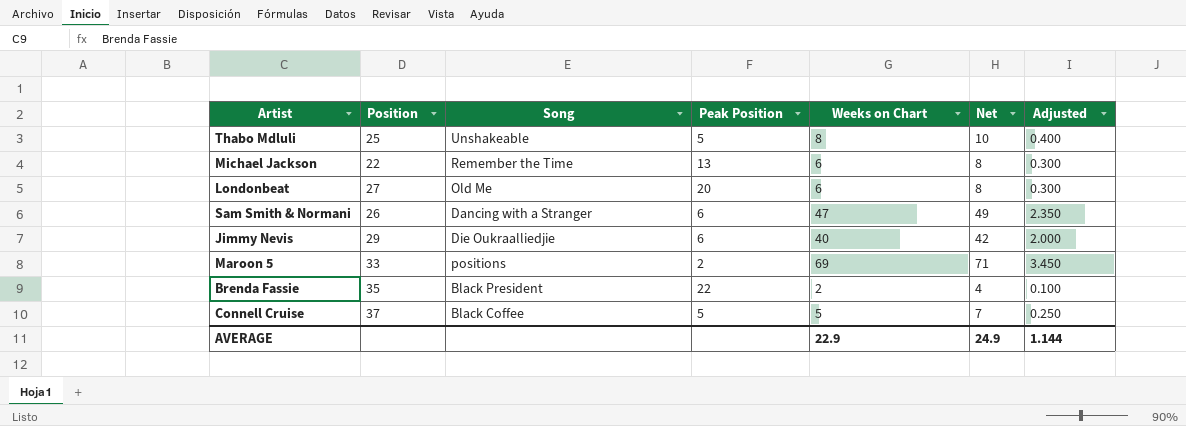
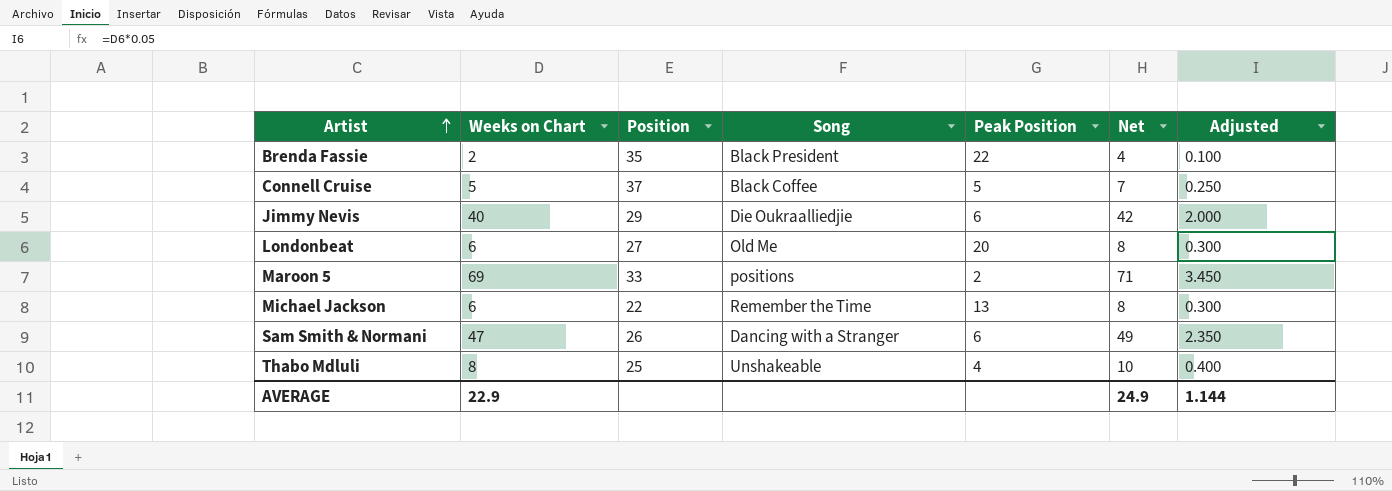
row order: none -> Artist ascending
column Weeks on Chart | position: 5 -> 2
Thabo Mdluli | Peak Position: 5 -> 4

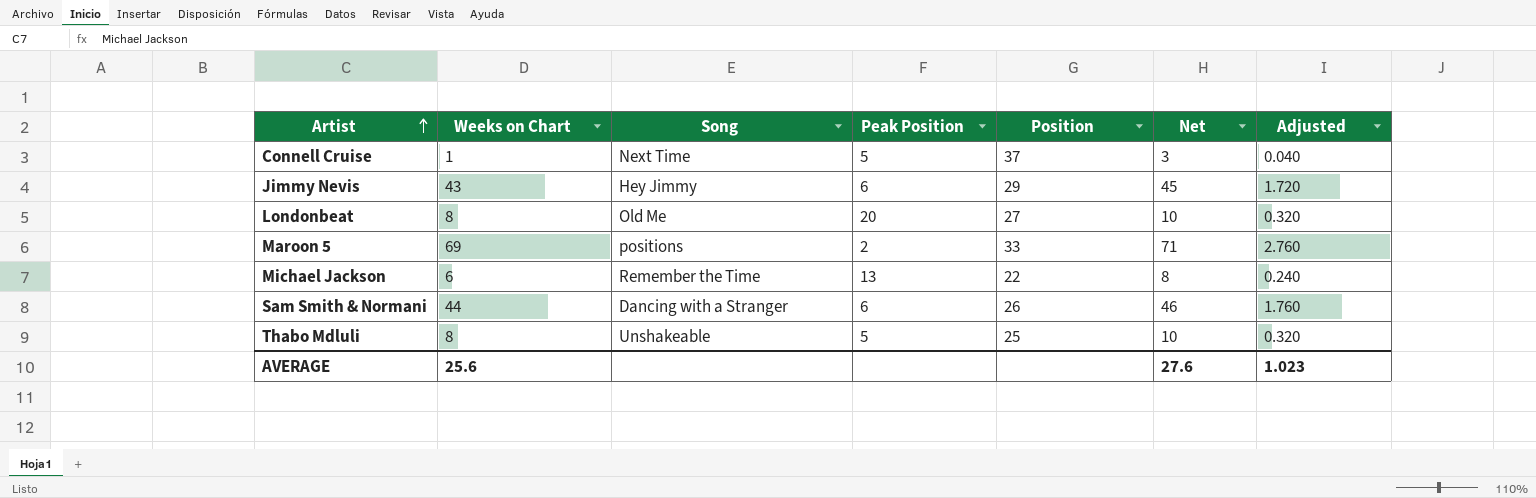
column Position | position: 3 -> 5
column Adjusted | formula: [Weeks on Chart] * 0.05 -> [Weeks on Chart] * 0.04
row Brenda Fassie: 2 | 35 | Black President | 22 | 4 | 0.100 -> none
Connell Cruise | Weeks on Chart: 5 -> 1
Connell Cruise | Song: Black Coffee -> Next Time
Connell Cruise | Net: 7 -> 3
Jimmy Nevis | Weeks on Chart: 40 -> 43
Jimmy Nevis | Song: Die Oukraalliedjie -> Hey Jimmy
Jimmy Nevis | Net: 42 -> 45
Londonbeat | Weeks on Chart: 6 -> 8
Londonbeat | Net: 8 -> 10
Sam Smith & Normani | Weeks on Chart: 47 -> 44
Sam Smith & Normani | Net: 49 -> 46
Thabo Mdluli | Peak Position: 4 -> 5
AVERAGE | Weeks on Chart: 22.9 -> 25.6
AVERAGE | Net: 24.9 -> 27.6
AVERAGE | Adjusted: 1.144 -> 1.023

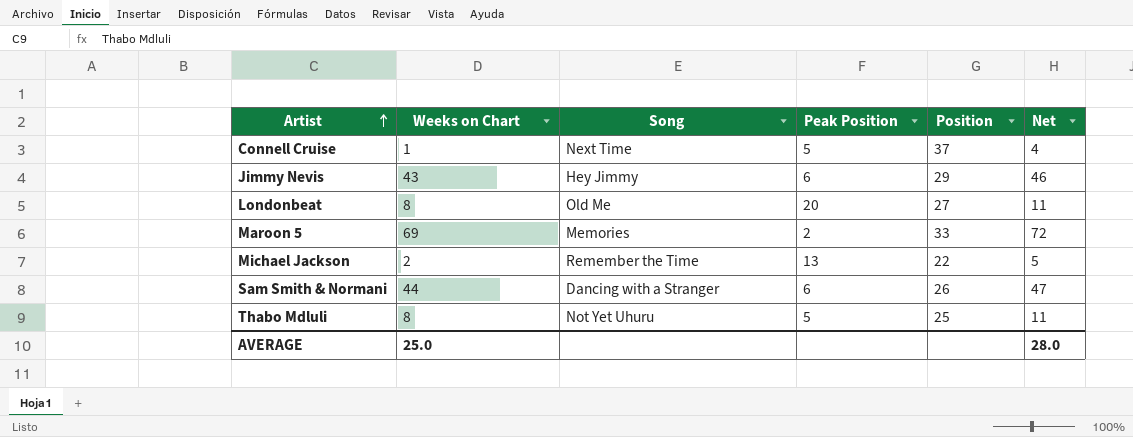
column Adjusted | formula: [Weeks on Chart] * 0.04 -> none
column Net | formula: [Weeks on Chart] + 2 -> [Weeks on Chart] + 3
Maroon 5 | Song: positions -> Memories
Michael Jackson | Weeks on Chart: 6 -> 2
Thabo Mdluli | Song: Unshakeable -> Not Yet Uhuru
AVERAGE | Weeks on Chart: 25.6 -> 25.0
AVERAGE | Net: 27.6 -> 28.0

